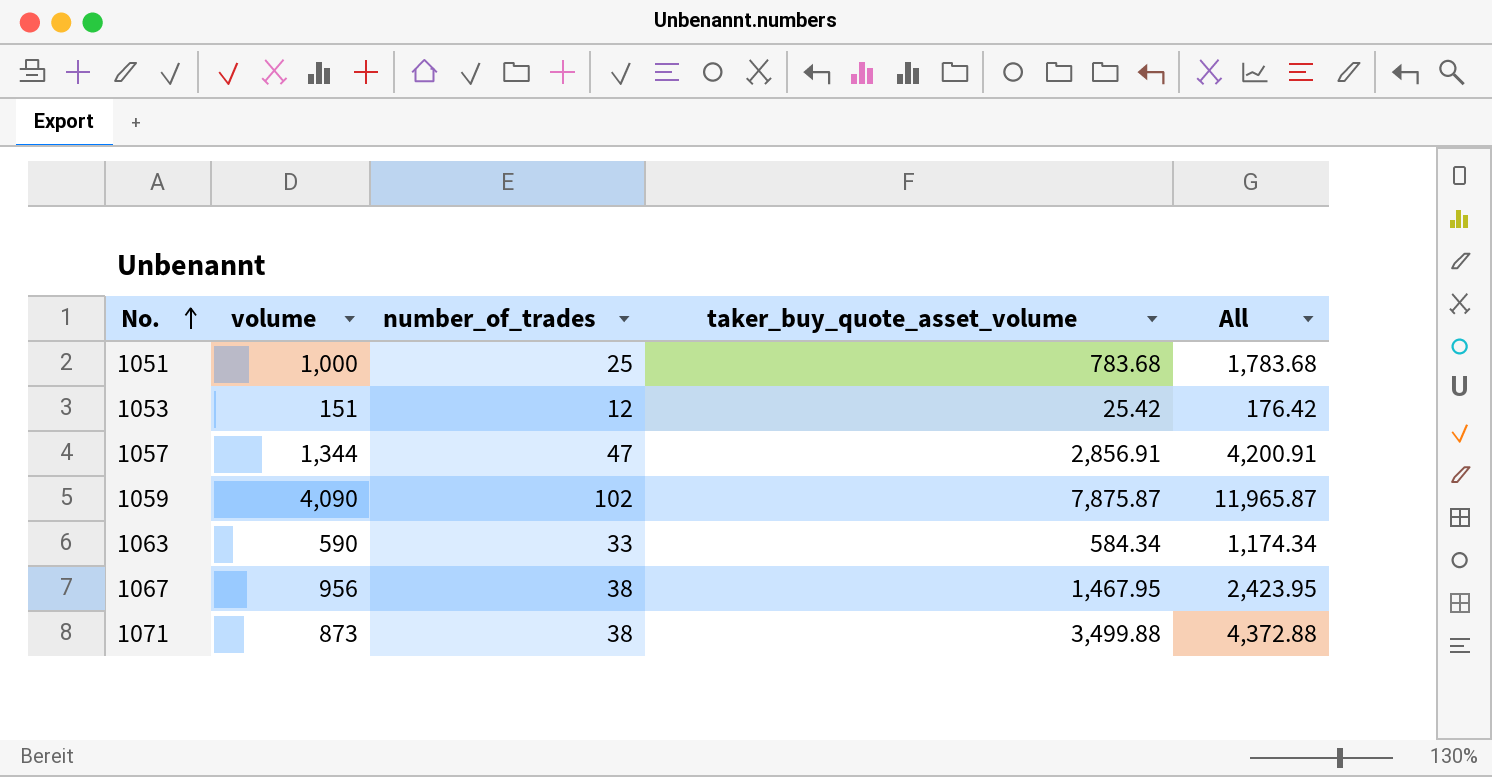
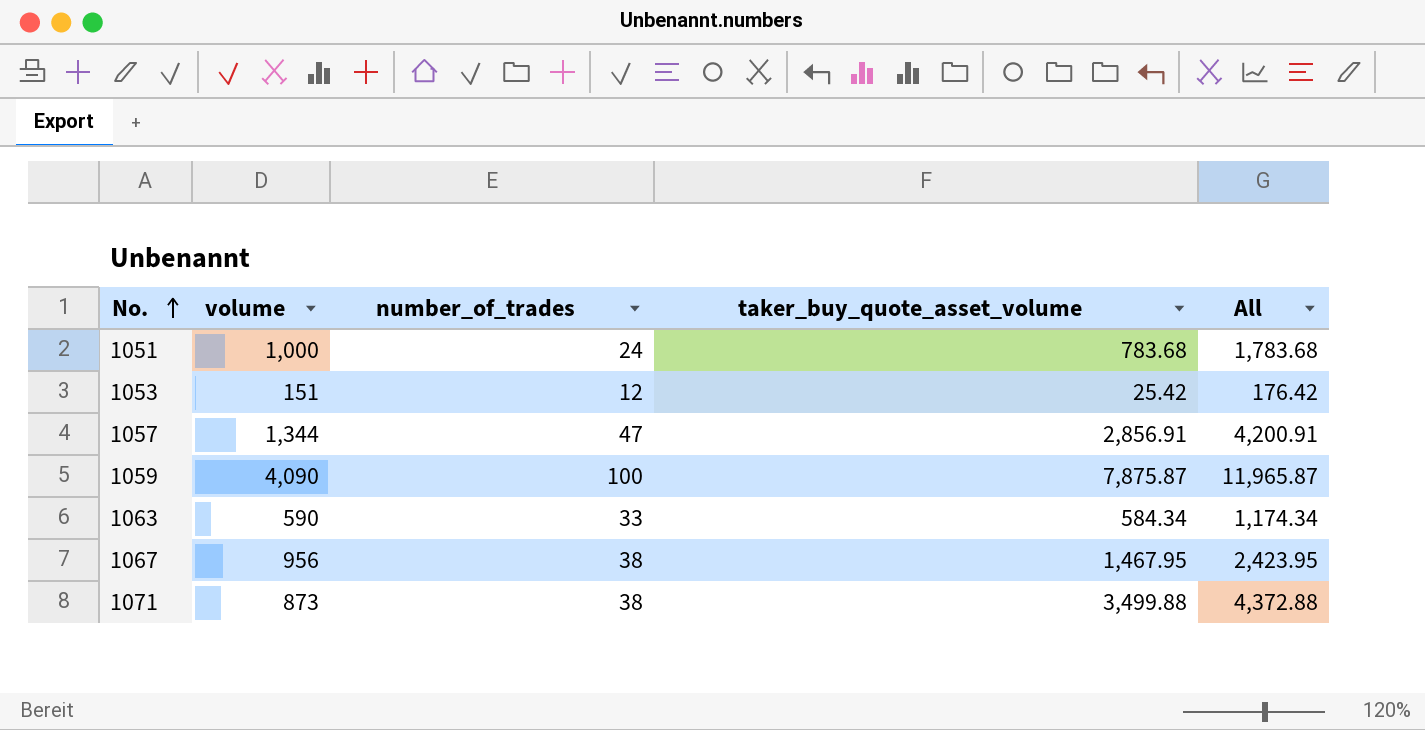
1051 | number_of_trades: 25 -> 24
1059 | number_of_trades: 102 -> 100

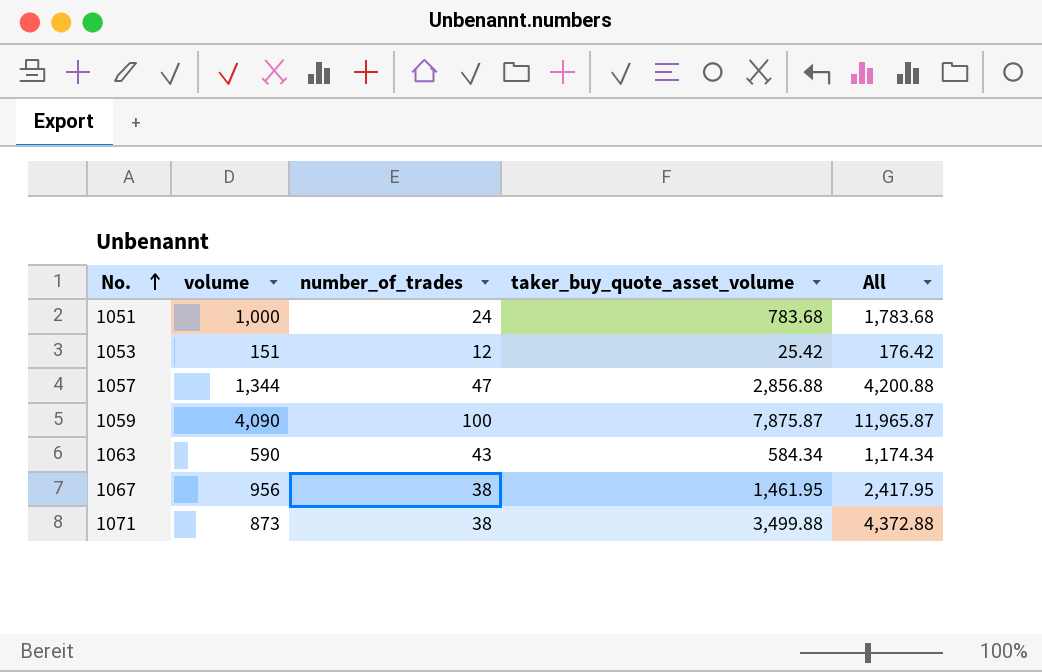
1057 | taker_buy_quote_asset_volume: 2,856.91 -> 2,856.88
1057 | All: 4,200.91 -> 4,200.88
1063 | number_of_trades: 33 -> 43
1067 | taker_buy_quote_asset_volume: 1,467.95 -> 1,461.95
1067 | All: 2,423.95 -> 2,417.95

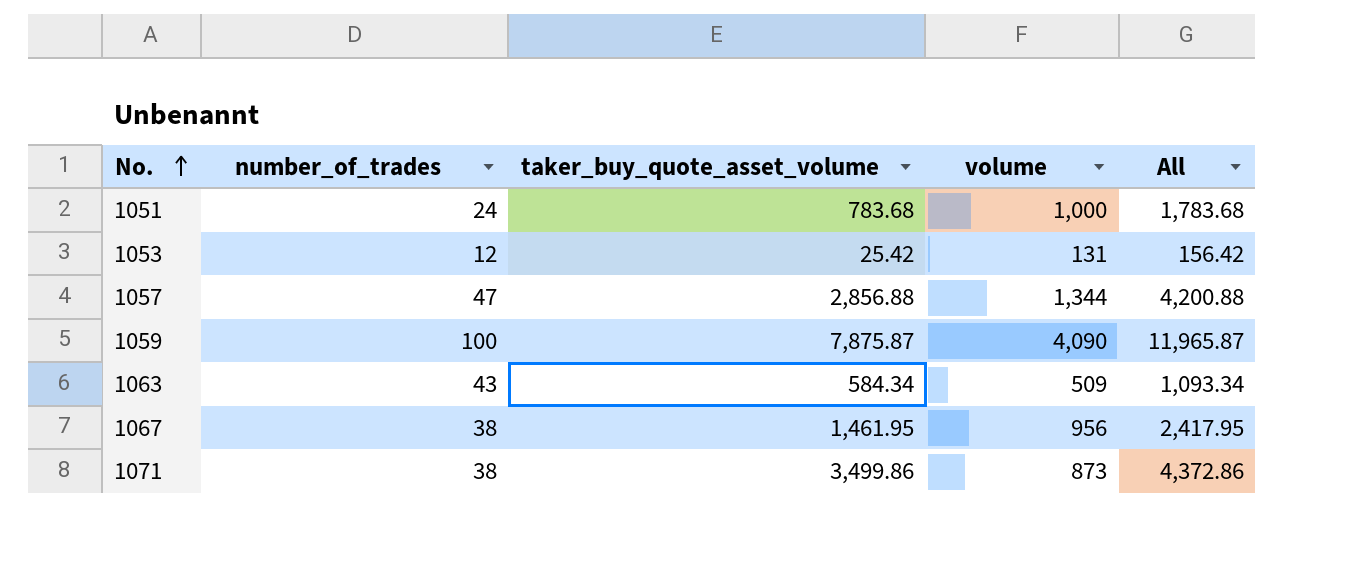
column volume | position: 2 -> 4
1053 | volume: 151 -> 131
1053 | All: 176.42 -> 156.42
1063 | volume: 590 -> 509
1063 | All: 1,174.34 -> 1,093.34
1071 | taker_buy_quote_asset_volume: 3,499.88 -> 3,499.86
1071 | All: 4,372.88 -> 4,372.86

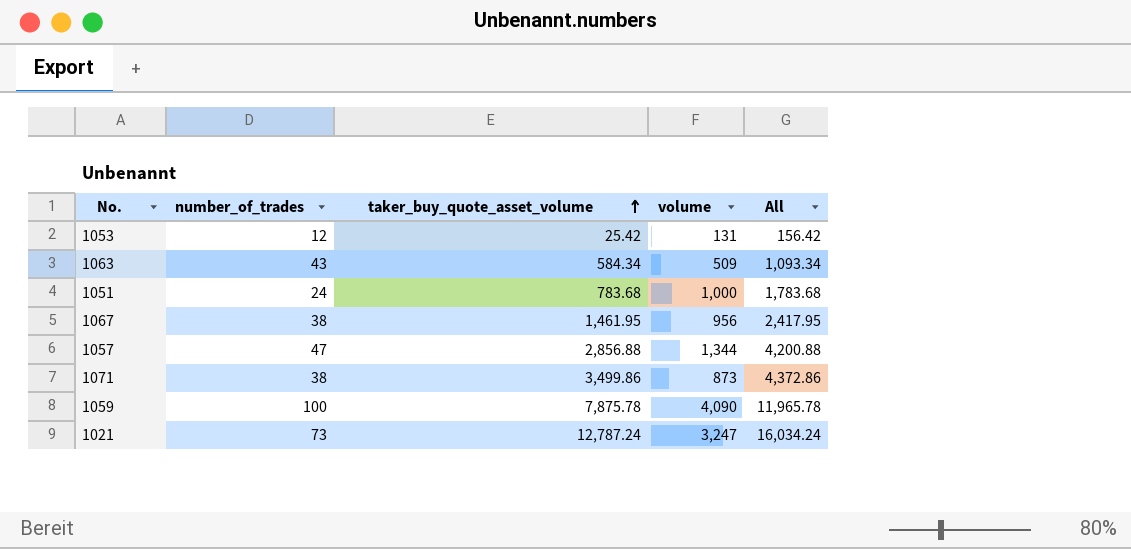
row order: No. ascending -> taker_buy_quote_asset_volume ascending
1059 | taker_buy_quote_asset_volume: 7,875.87 -> 7,875.78
1059 | All: 11,965.87 -> 11,965.78
row 1021: none -> 73 | 12,787.24 | 3,247 | 16,034.24

